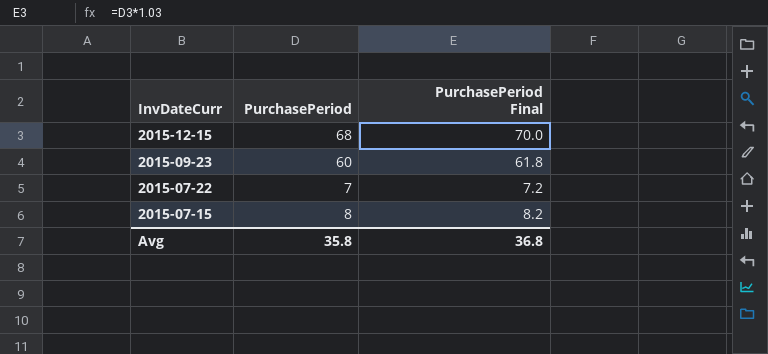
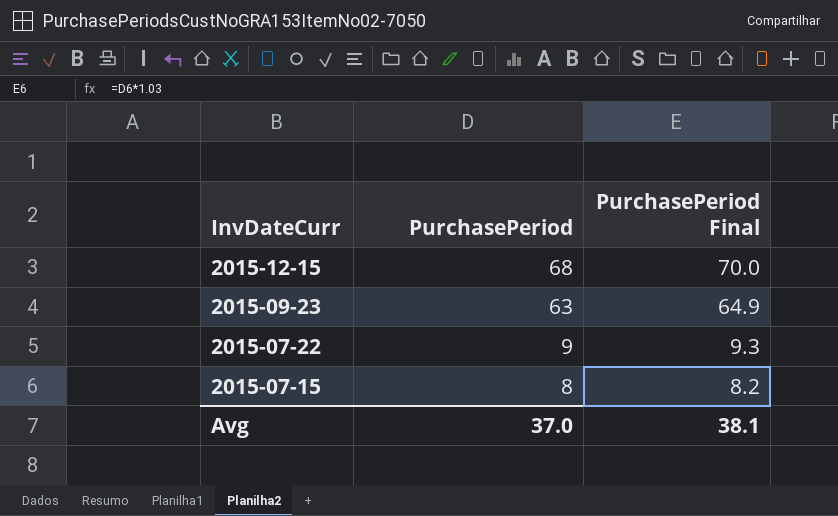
2015-09-23 | PurchasePeriod: 60 -> 63
2015-09-23 | PurchasePeriod Final: 61.8 -> 64.9
2015-07-22 | PurchasePeriod: 7 -> 9
2015-07-22 | PurchasePeriod Final: 7.2 -> 9.3
Avg | PurchasePeriod: 35.8 -> 37.0
Avg | PurchasePeriod Final: 36.8 -> 38.1

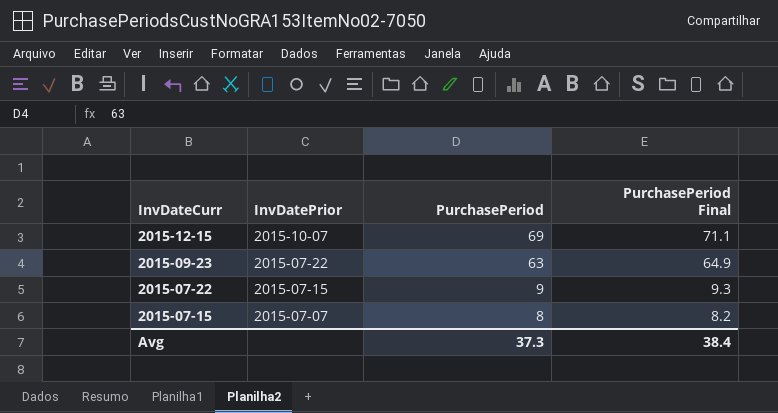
column InvDatePrior | position: none -> 2
2015-12-15 | PurchasePeriod: 68 -> 69
2015-12-15 | PurchasePeriod Final: 70.0 -> 71.1
Avg | PurchasePeriod: 37.0 -> 37.3
Avg | PurchasePeriod Final: 38.1 -> 38.4

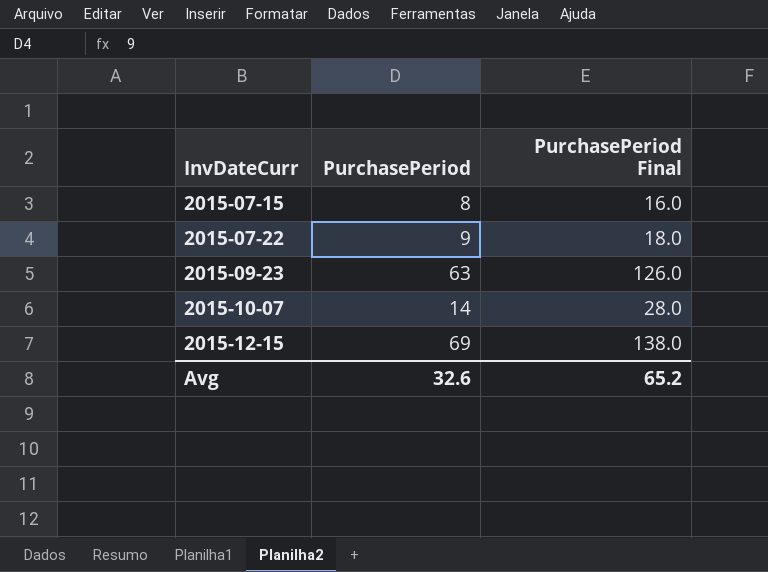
row order: InvDateCurr descending -> InvDateCurr ascending
column InvDatePrior | position: 2 -> none
column PurchasePeriod Final | formula: [PurchasePeriod] * 1.03 -> [PurchasePeriod] * 2
row 2015-10-07: none -> 14 | 28.0
Avg | PurchasePeriod: 37.3 -> 32.6
Avg | PurchasePeriod Final: 38.4 -> 65.2

